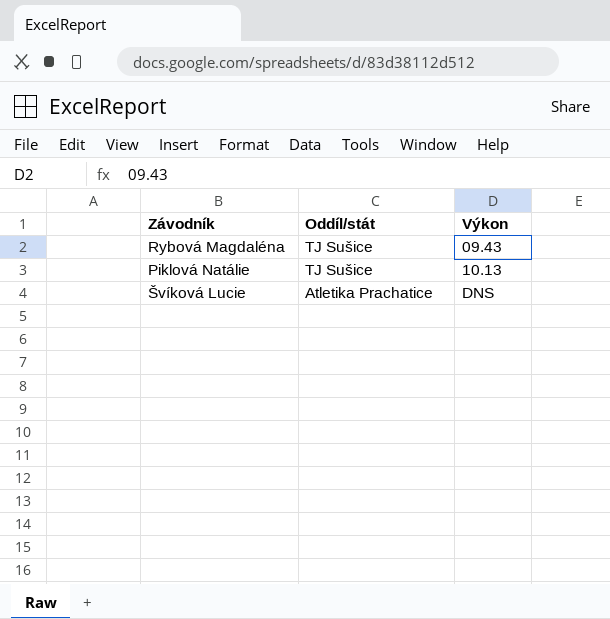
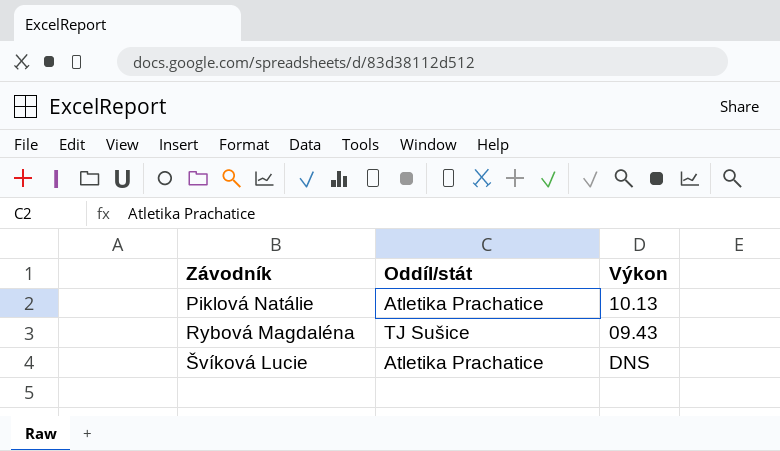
row order: Oddíl/stát descending -> Závodník ascending
Piklová Natálie | Oddíl/stát: TJ Sušice -> Atletika Prachatice

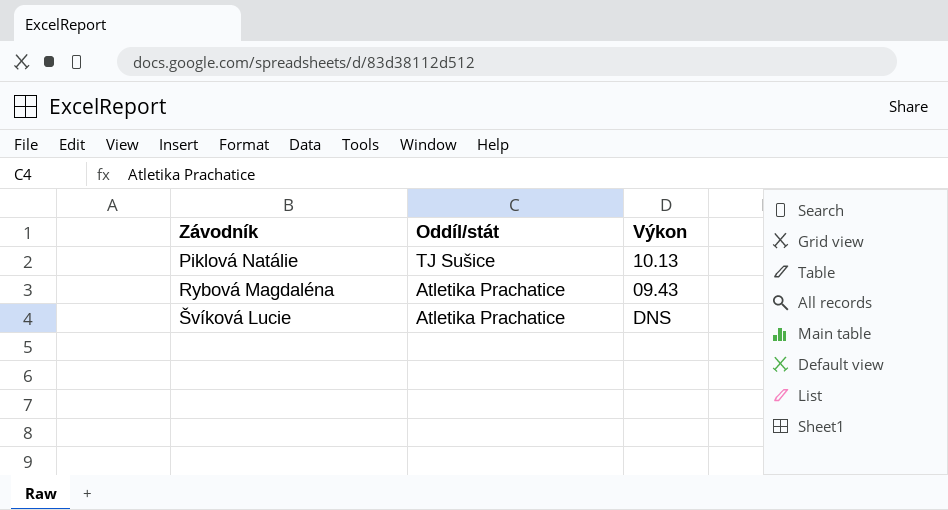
Piklová Natálie | Oddíl/stát: Atletika Prachatice -> TJ Sušice
Rybová Magdaléna | Oddíl/stát: TJ Sušice -> Atletika Prachatice

